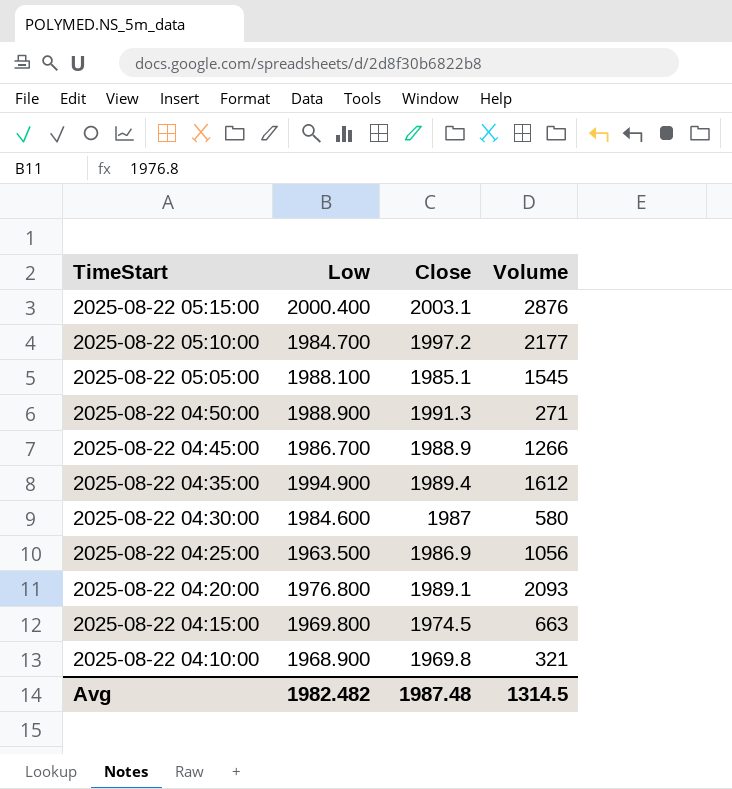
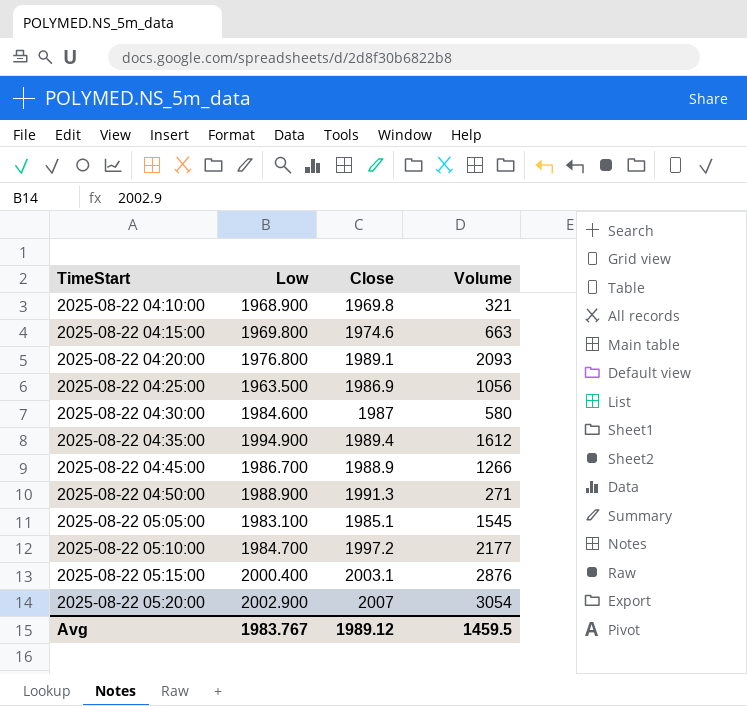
row order: TimeStart descending -> TimeStart ascending
2025-08-22 04:15:00 | Close: 1974.5 -> 1974.6
2025-08-22 05:05:00 | Low: 1988.100 -> 1983.100
row 2025-08-22 05:20:00: none -> 2002.900 | 2007 | 3054
Avg | Low: 1982.482 -> 1983.767
Avg | Close: 1987.48 -> 1989.12
Avg | Volume: 1314.5 -> 1459.5

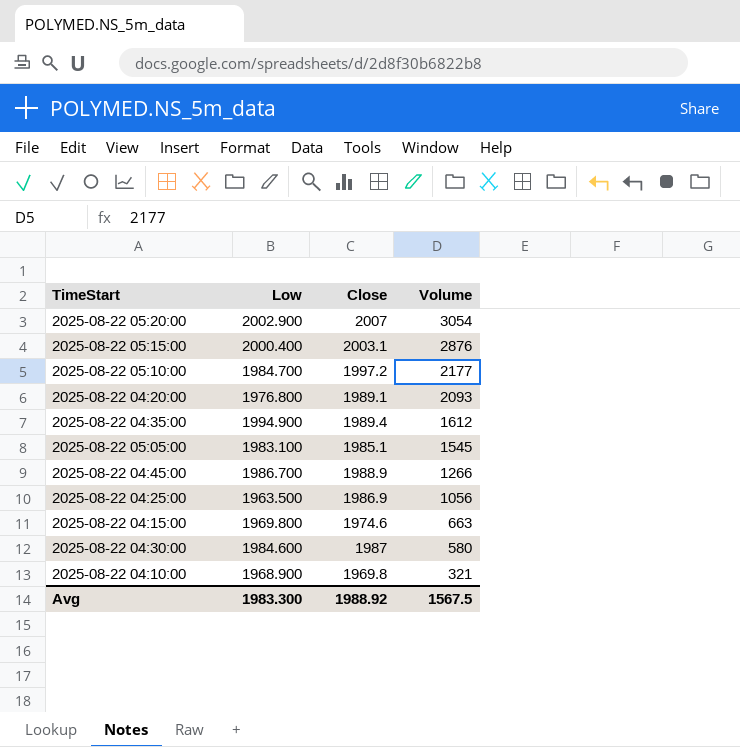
row order: TimeStart ascending -> Volume descending
row 2025-08-22 04:50:00: 1988.900 | 1991.3 | 271 -> none
Avg | Low: 1983.767 -> 1983.300
Avg | Close: 1989.12 -> 1988.92
Avg | Volume: 1459.5 -> 1567.5

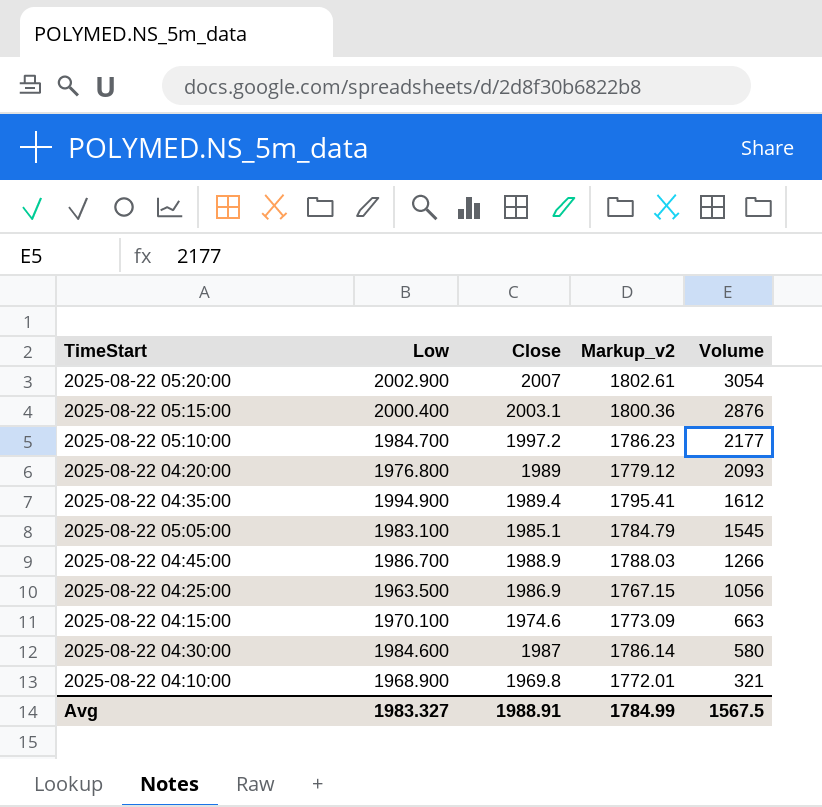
column Markup_v2 | formula: none -> [Low] * 0.9
2025-08-22 04:20:00 | Close: 1989.1 -> 1989
2025-08-22 04:15:00 | Low: 1969.800 -> 1970.100
Avg | Low: 1983.300 -> 1983.327
Avg | Close: 1988.92 -> 1988.91

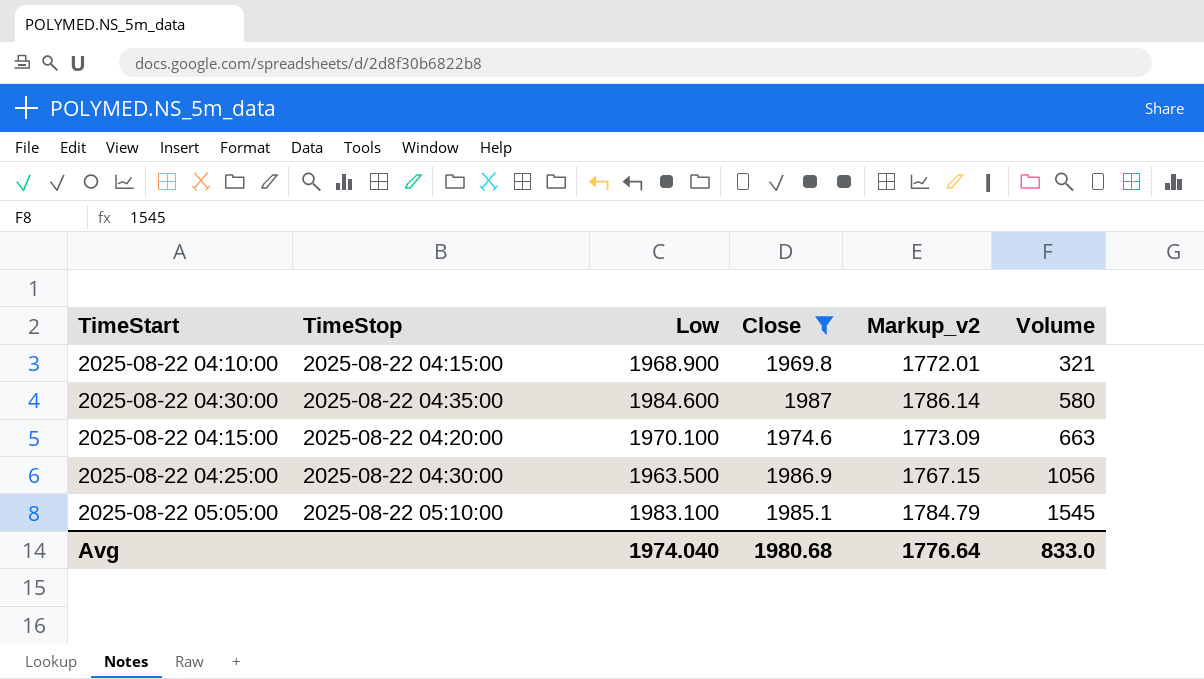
filter: none -> Close <= 1987
row order: Volume descending -> Volume ascending
column TimeStop | position: none -> 2
Avg | Low: 1983.327 -> 1974.040
Avg | Close: 1988.91 -> 1980.68
Avg | Markup_v2: 1784.99 -> 1776.64
Avg | Volume: 1567.5 -> 833.0

